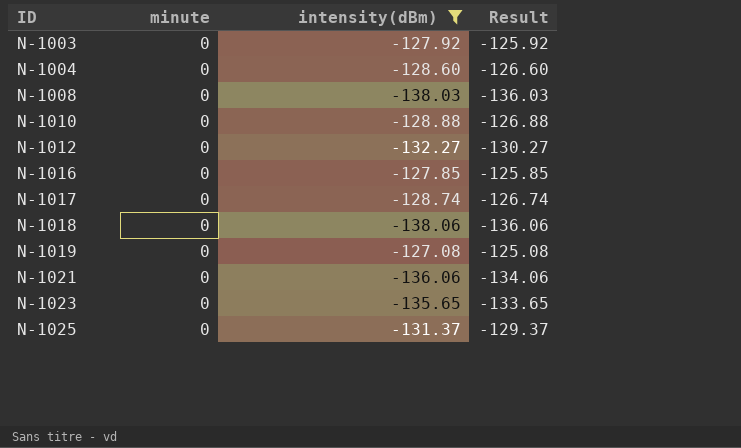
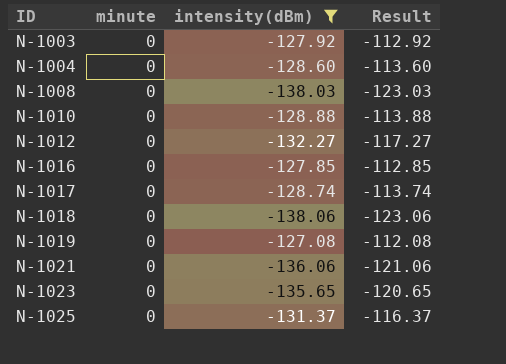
column Result | formula: [intensity(dBm)] + 2 -> [intensity(dBm)] + 15

